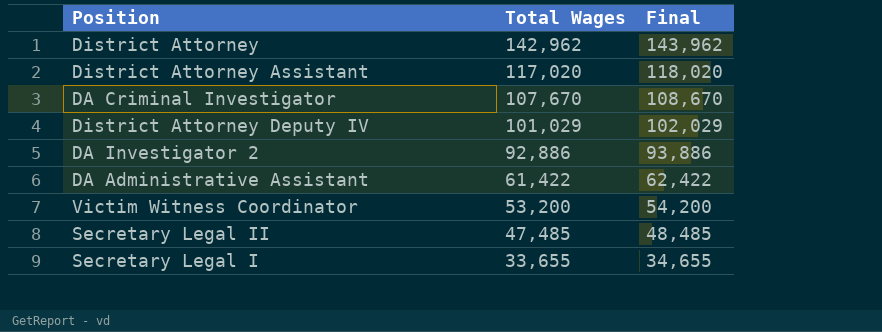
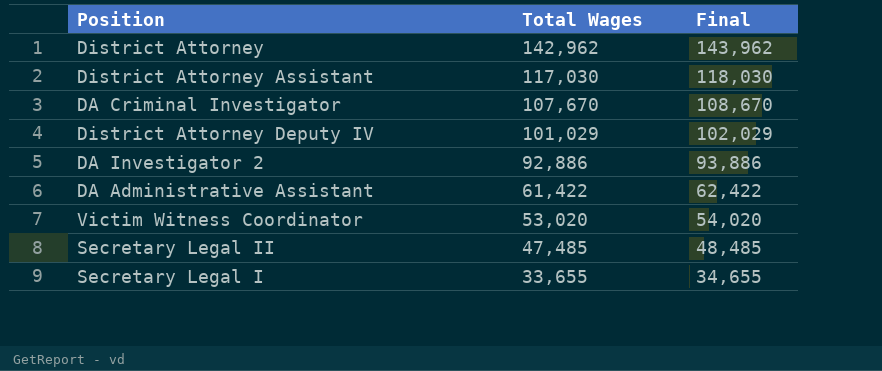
District Attorney Assistant | Total Wages: 117,020 -> 117,030
District Attorney Assistant | Final: 118,020 -> 118,030
Victim Witness Coordinator | Total Wages: 53,200 -> 53,020
Victim Witness Coordinator | Final: 54,200 -> 54,020

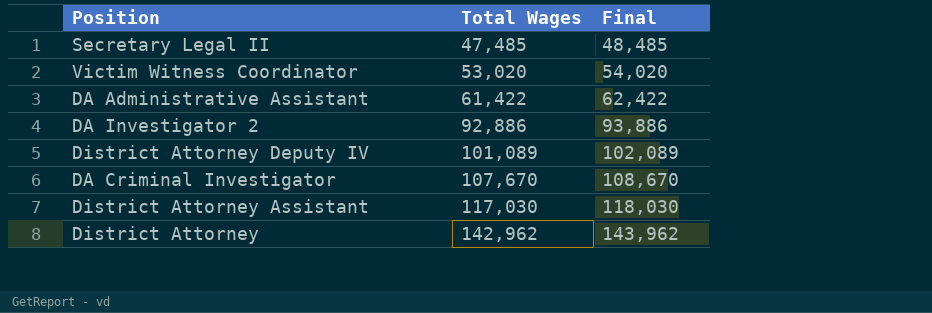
row order: Total Wages descending -> Total Wages ascending
row Secretary Legal I: 33,655 | 34,655 -> none
District Attorney Deputy IV | Total Wages: 101,029 -> 101,089
District Attorney Deputy IV | Final: 102,029 -> 102,089

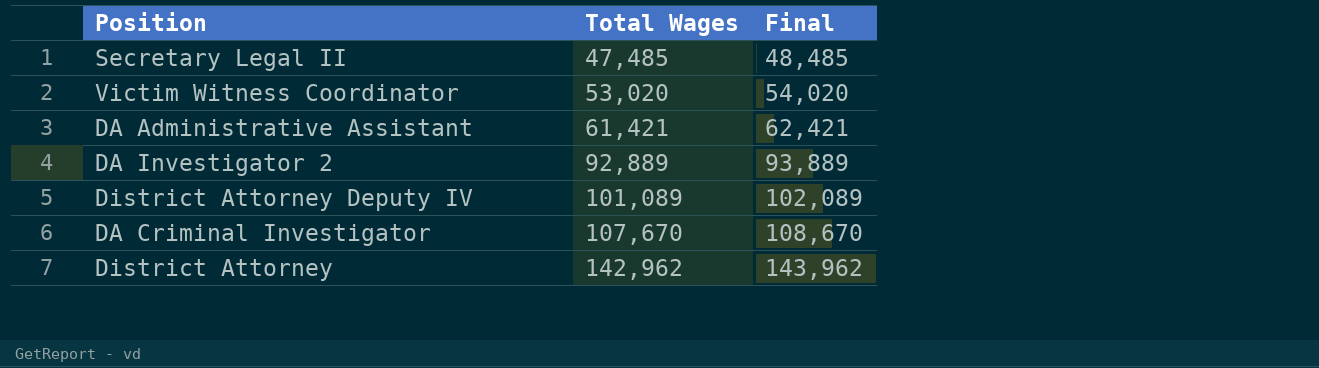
row District Attorney Assistant: 117,030 | 118,030 -> none
DA Administrative Assistant | Total Wages: 61,422 -> 61,421
DA Administrative Assistant | Final: 62,422 -> 62,421
DA Investigator 2 | Total Wages: 92,886 -> 92,889
DA Investigator 2 | Final: 93,886 -> 93,889

